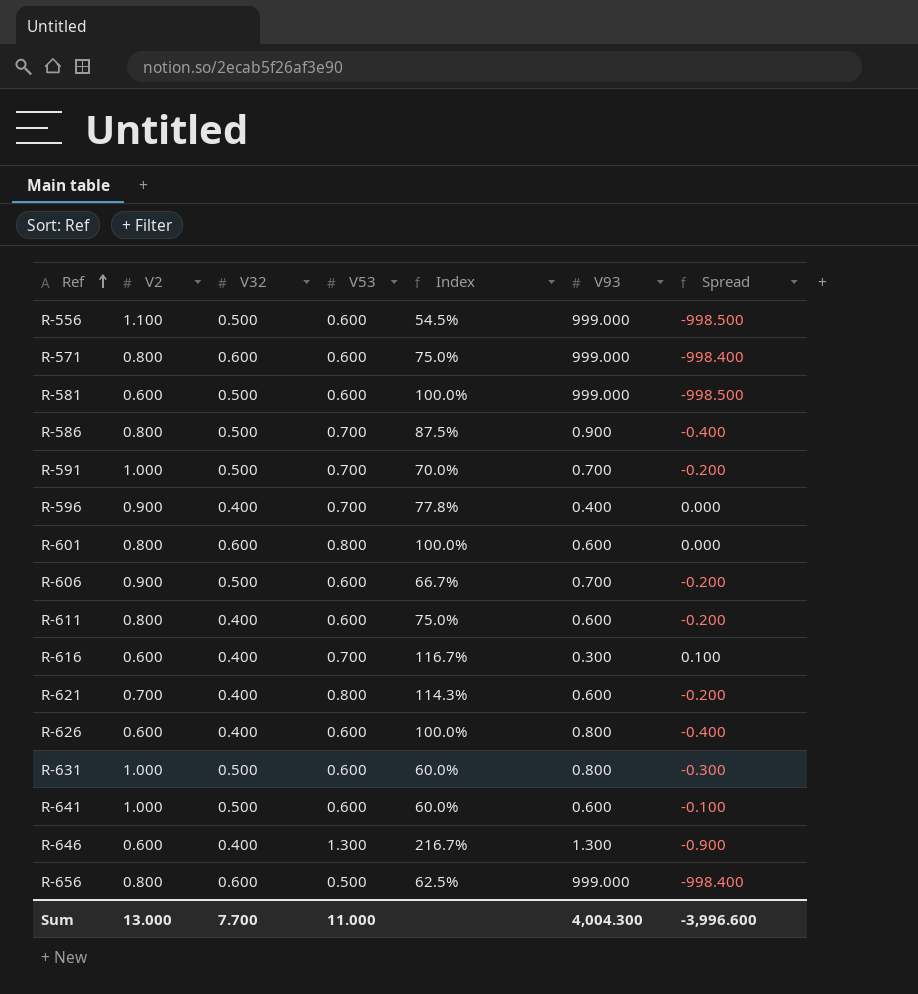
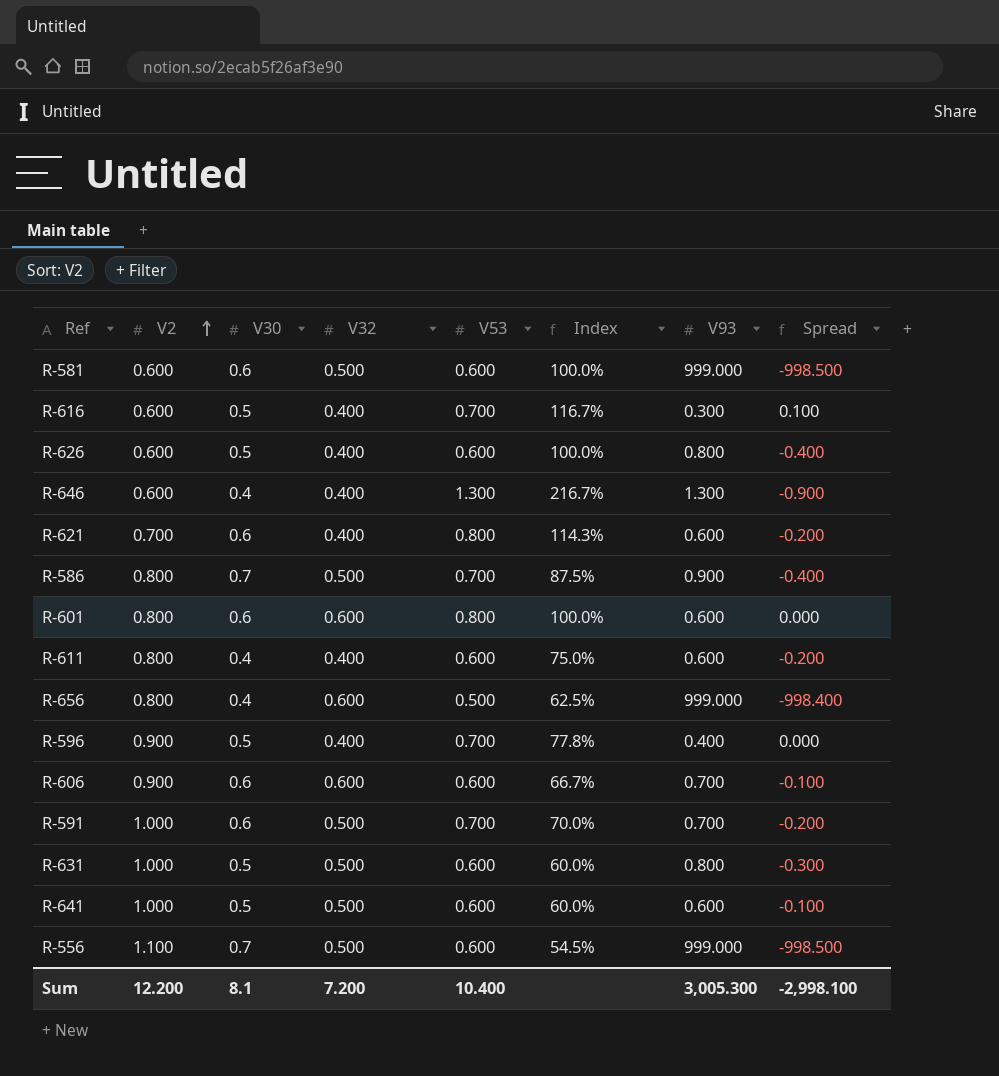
row order: Ref ascending -> V2 ascending
column V30 | position: none -> 3
row R-571: 0.800 | 0.600 | 0.600 | 75.0% | 999.000 | -998.400 -> none
R-606 | V32: 0.500 -> 0.600
R-606 | Spread: -0.200 -> -0.100
Sum | V2: 13.000 -> 12.200
Sum | V32: 7.700 -> 7.200
Sum | V53: 11.000 -> 10.400
Sum | V93: 4,004.300 -> 3,005.300
Sum | Spread: -3,996.600 -> -2,998.100

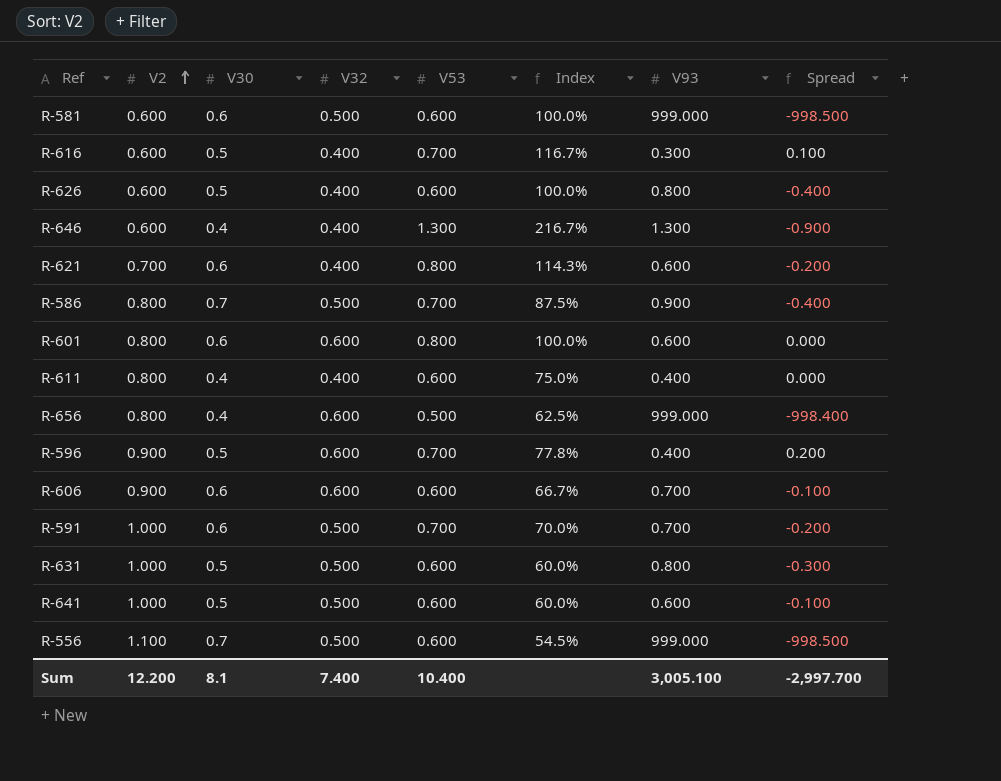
R-611 | V93: 0.600 -> 0.400
R-611 | Spread: -0.200 -> 0.000
R-596 | V32: 0.400 -> 0.600
R-596 | Spread: 0.000 -> 0.200
Sum | V32: 7.200 -> 7.400
Sum | V93: 3,005.300 -> 3,005.100
Sum | Spread: -2,998.100 -> -2,997.700

